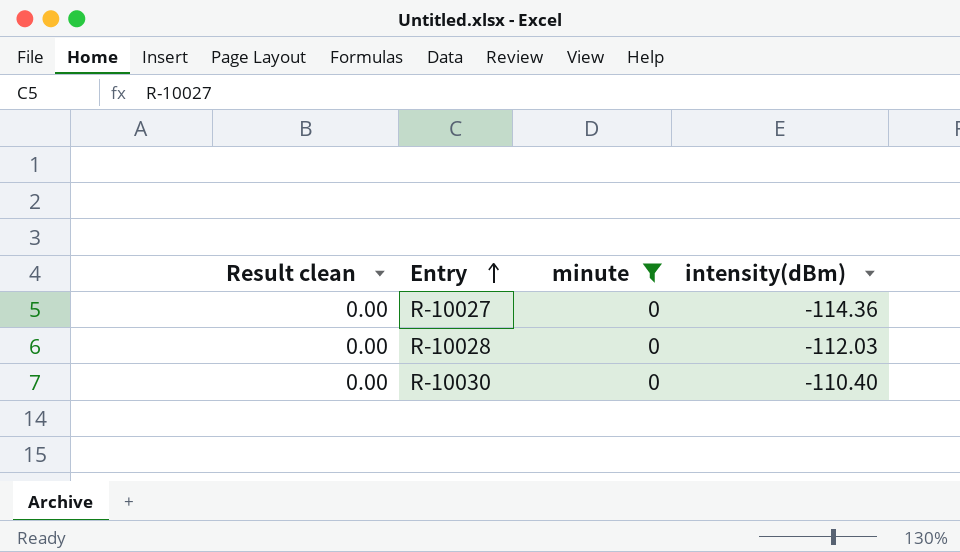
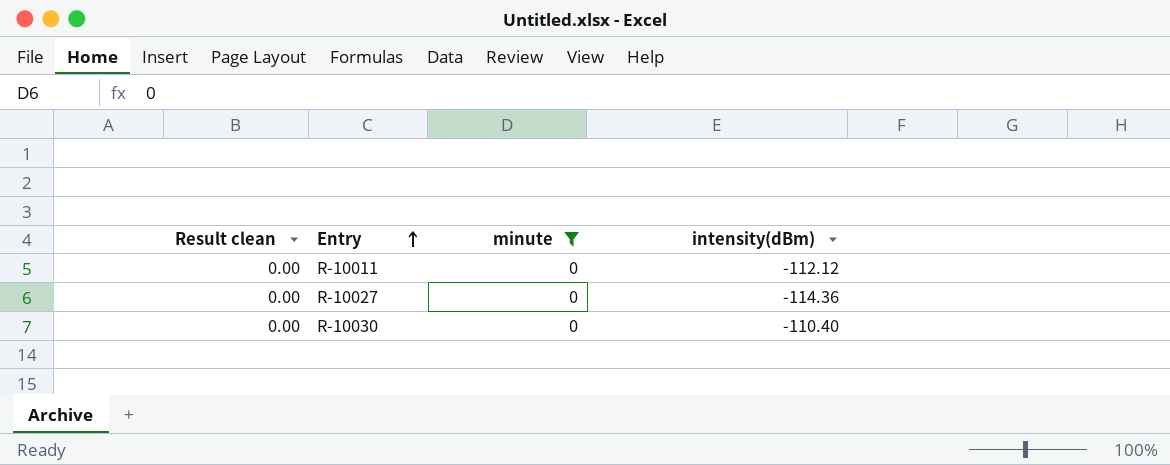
row R-10028: 0.00 | 0 | -112.03 -> none
row R-10011: none -> 0.00 | 0 | -112.12

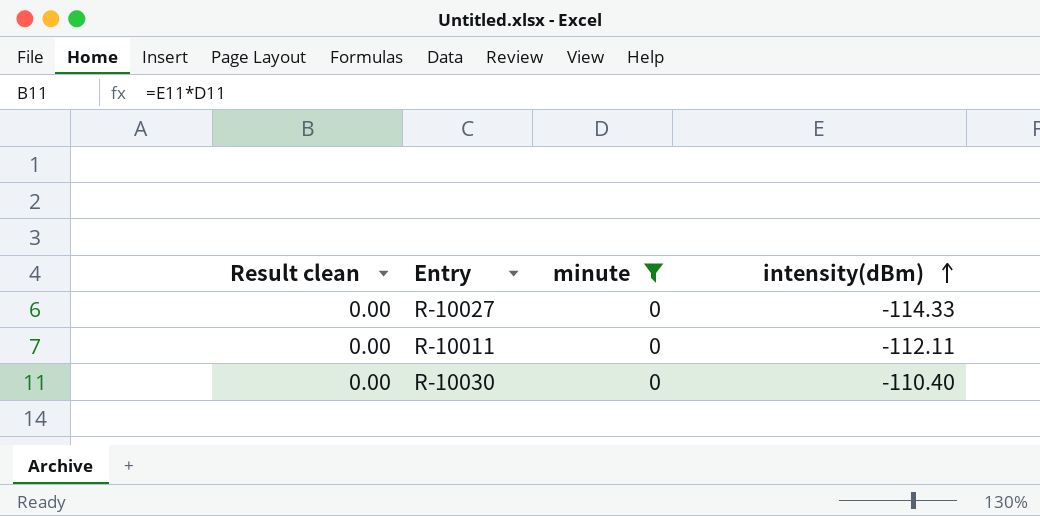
row order: Entry ascending -> intensity(dBm) ascending
R-10027 | intensity(dBm): -114.36 -> -114.33
R-10011 | intensity(dBm): -112.12 -> -112.11

